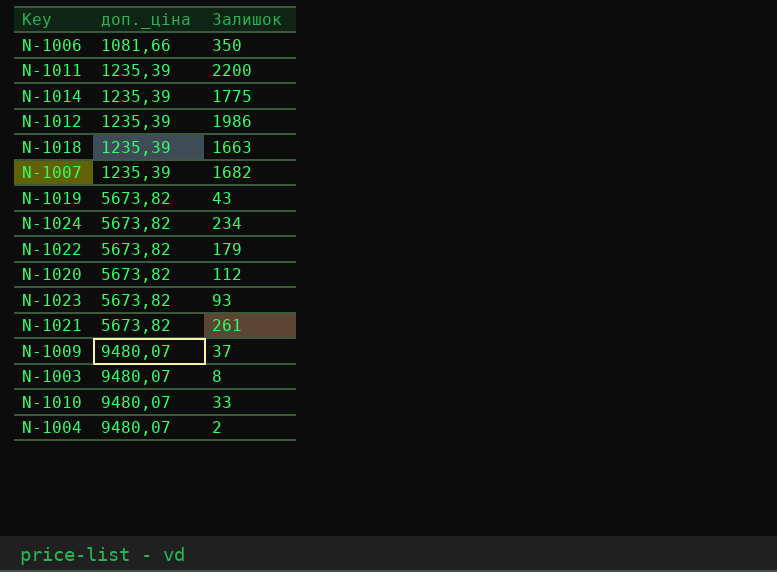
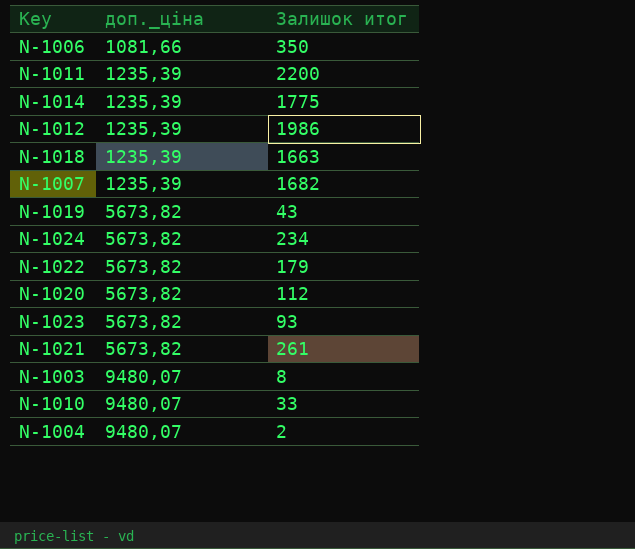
column name: Залишок -> Залишок итог
row N-1009: 9480,07 | 37 -> none

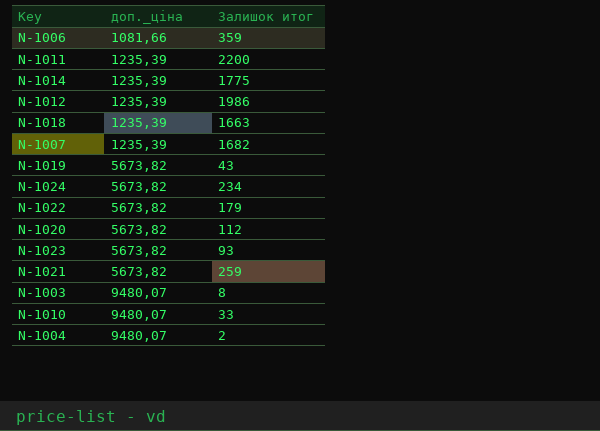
N-1006 | Залишок итог: 350 -> 359
N-1021 | Залишок итог: 261 -> 259

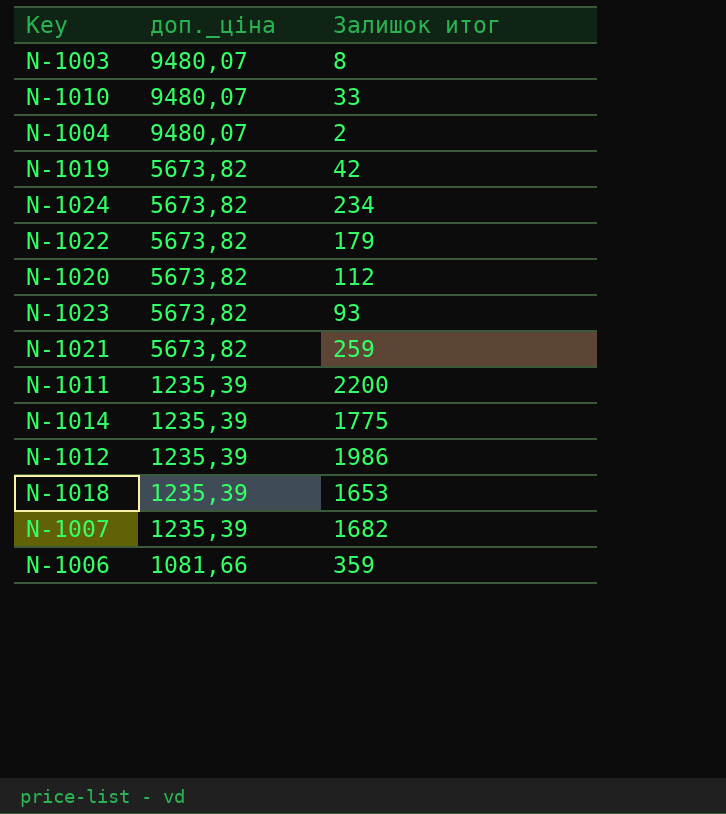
row order: доп._ціна ascending -> доп._ціна descending
N-1019 | Залишок итог: 43 -> 42
N-1018 | Залишок итог: 1663 -> 1653

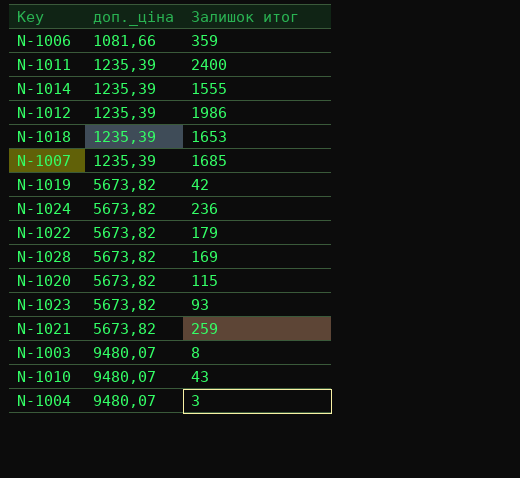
row order: доп._ціна descending -> доп._ціна ascending
N-1011 | Залишок итог: 2200 -> 2400
N-1014 | Залишок итог: 1775 -> 1555
N-1007 | Залишок итог: 1682 -> 1685
N-1024 | Залишок итог: 234 -> 236
row N-1028: none -> 5673,82 | 169
N-1020 | Залишок итог: 112 -> 115
N-1010 | Залишок итог: 33 -> 43
N-1004 | Залишок итог: 2 -> 3

